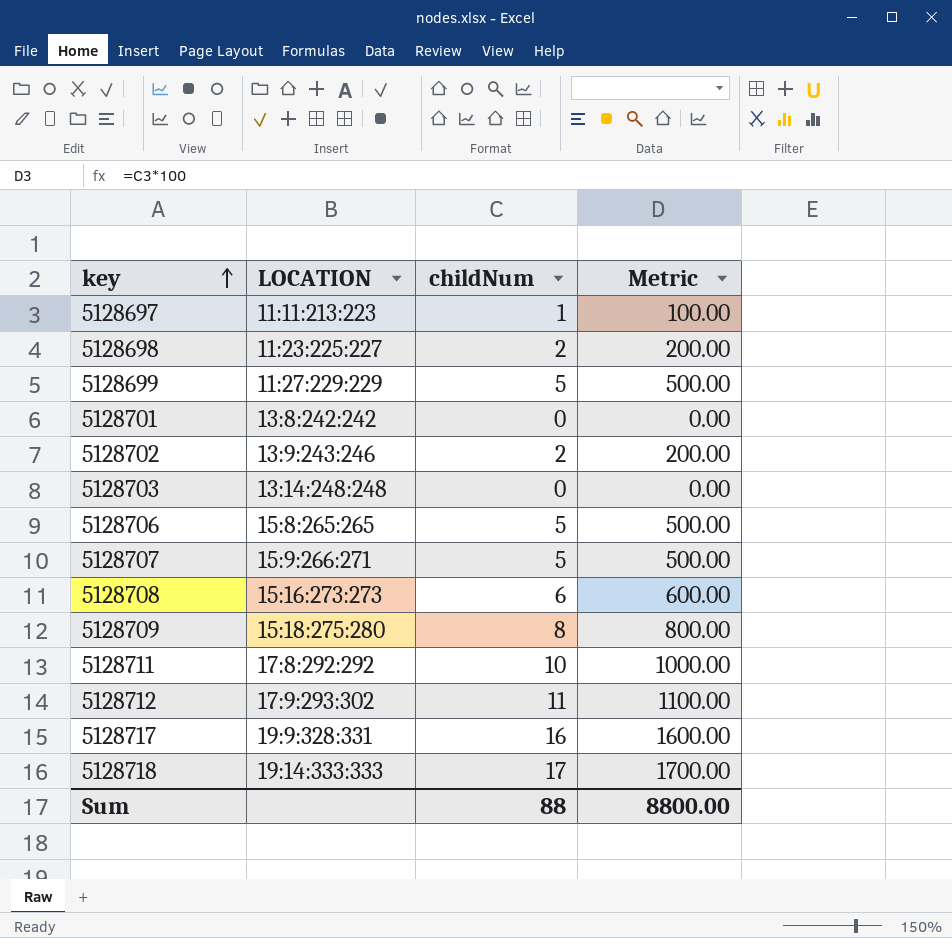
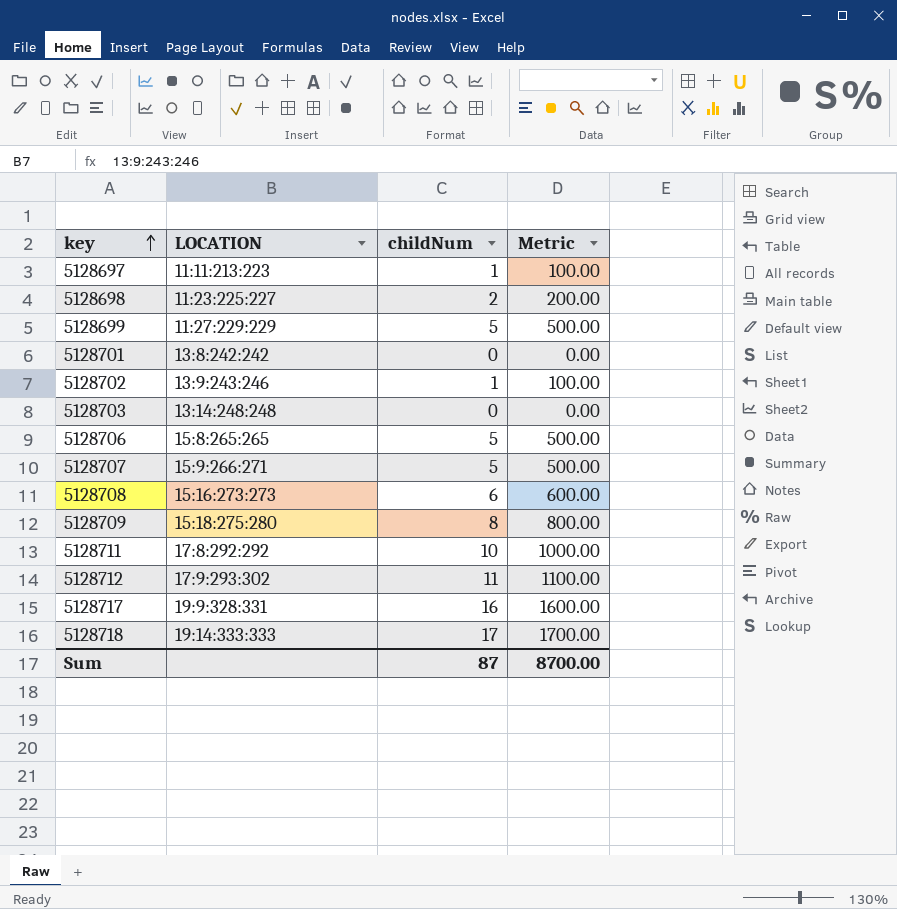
5128702 | childNum: 2 -> 1
5128702 | Metric: 200.00 -> 100.00
Sum | childNum: 88 -> 87
Sum | Metric: 8800.00 -> 8700.00

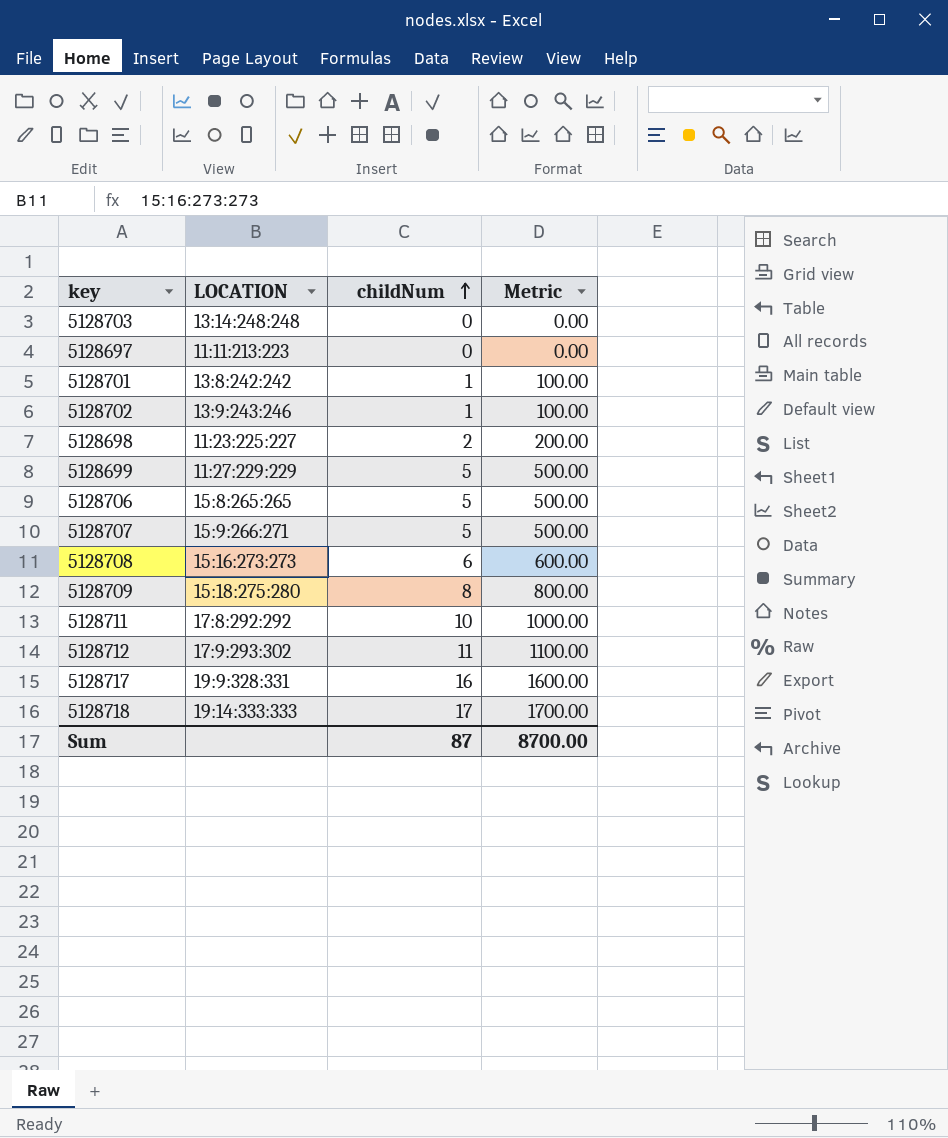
row order: key ascending -> childNum ascending
5128697 | childNum: 1 -> 0
5128697 | Metric: 100.00 -> 0.00
5128701 | childNum: 0 -> 1
5128701 | Metric: 0.00 -> 100.00

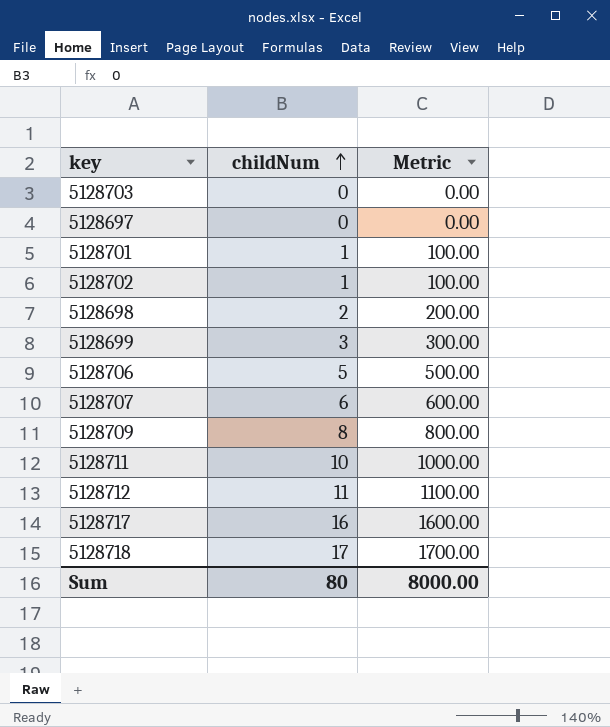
column LOCATION | position: 2 -> none
row 5128708: 15:16:273:273 | 6 | 600.00 -> none
5128699 | childNum: 5 -> 3
5128699 | Metric: 500.00 -> 300.00
5128707 | childNum: 5 -> 6
5128707 | Metric: 500.00 -> 600.00
Sum | childNum: 87 -> 80
Sum | Metric: 8700.00 -> 8000.00

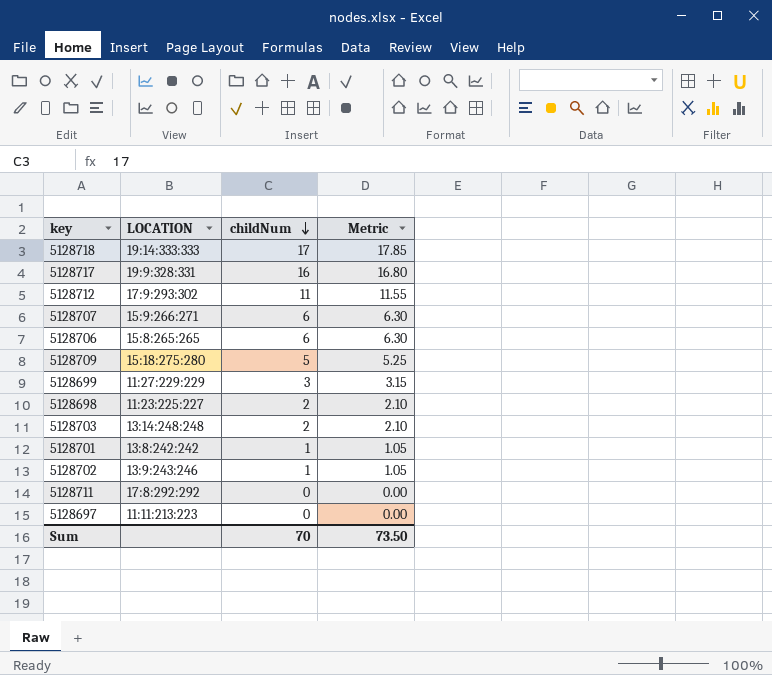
row order: childNum ascending -> childNum descending
column LOCATION | position: none -> 2
column Metric | formula: [childNum] * 100 -> [childNum] * 1.05
5128706 | childNum: 5 -> 6
5128709 | childNum: 8 -> 5
5128703 | childNum: 0 -> 2
5128711 | childNum: 10 -> 0
Sum | childNum: 80 -> 70
Sum | Metric: 8000.00 -> 73.50

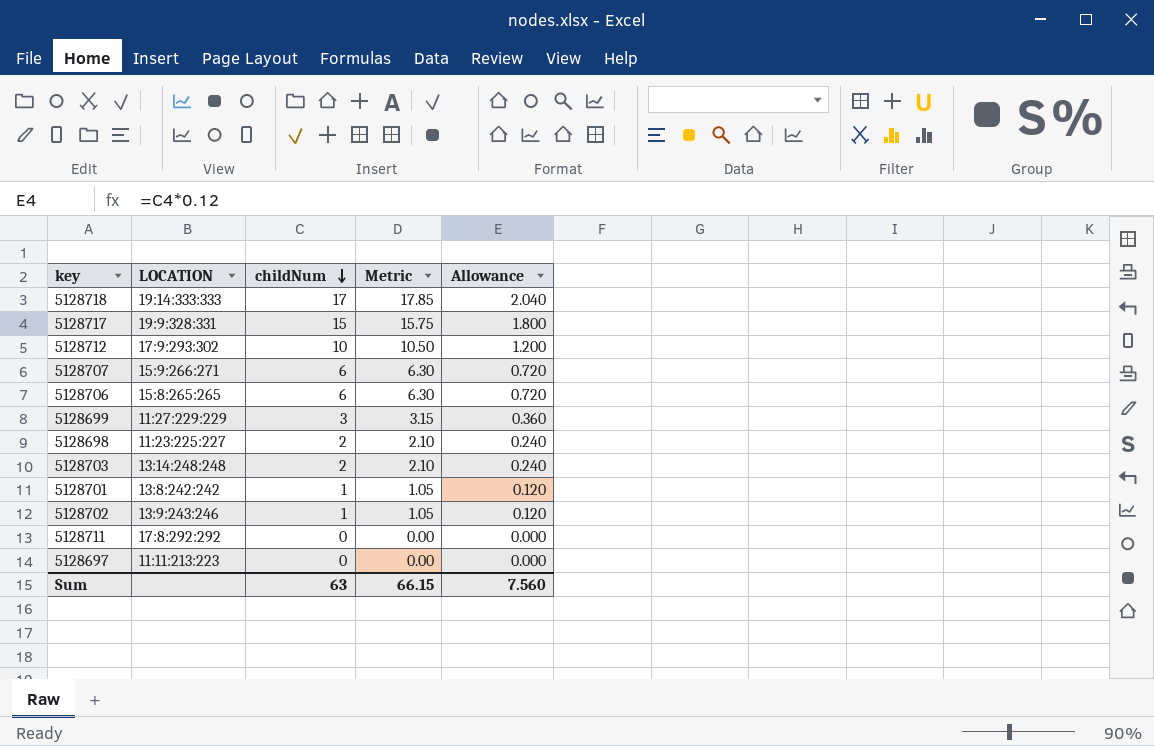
column Allowance | formula: none -> [childNum] * 0.12
row 5128709: 15:18:275:280 | 5 | 5.25 -> none
5128717 | childNum: 16 -> 15
5128717 | Metric: 16.80 -> 15.75
5128712 | childNum: 11 -> 10
5128712 | Metric: 11.55 -> 10.50
Sum | childNum: 70 -> 63
Sum | Metric: 73.50 -> 66.15

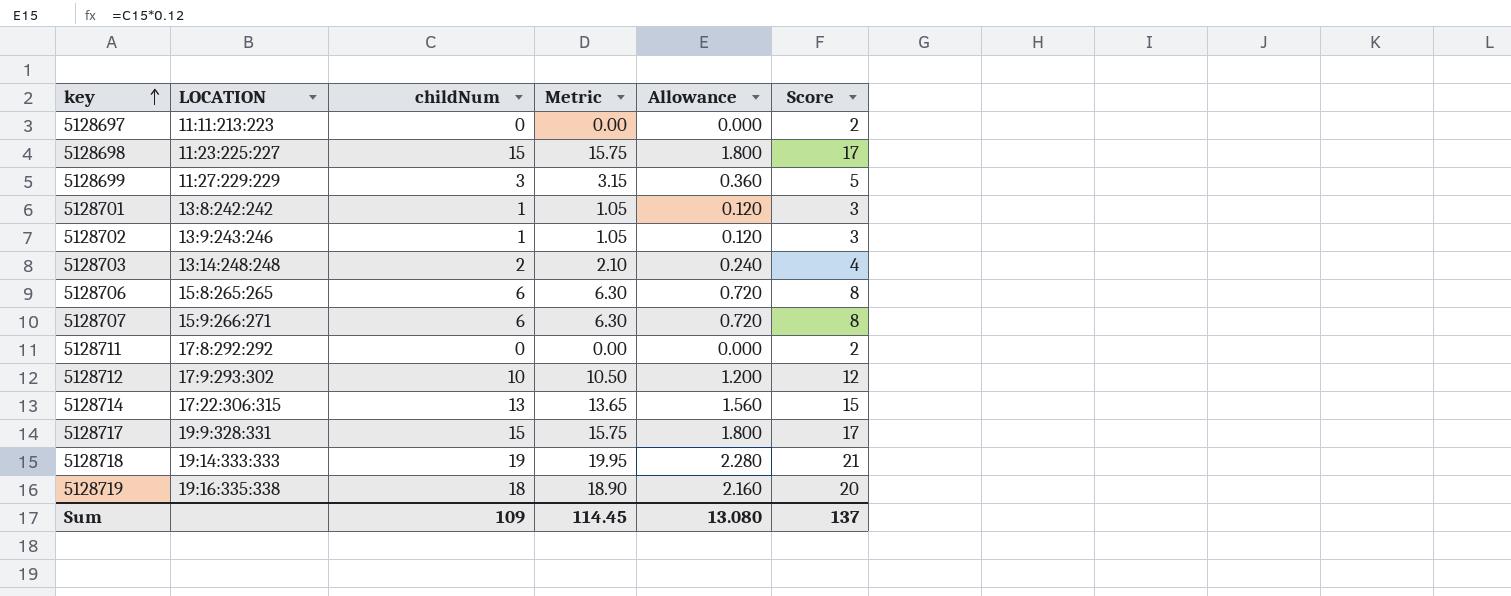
row order: childNum descending -> key ascending
column Score | formula: none -> [childNum] + 2
5128698 | childNum: 2 -> 15
5128698 | Metric: 2.10 -> 15.75
5128698 | Allowance: 0.240 -> 1.800
row 5128714: none -> 17:22:306:315 | 13 | 13.65 | 1.560 | 15
5128718 | childNum: 17 -> 19
5128718 | Metric: 17.85 -> 19.95
5128718 | Allowance: 2.040 -> 2.280
row 5128719: none -> 19:16:335:338 | 18 | 18.90 | 2.160 | 20
Sum | childNum: 63 -> 109
Sum | Metric: 66.15 -> 114.45
Sum | Allowance: 7.560 -> 13.080

